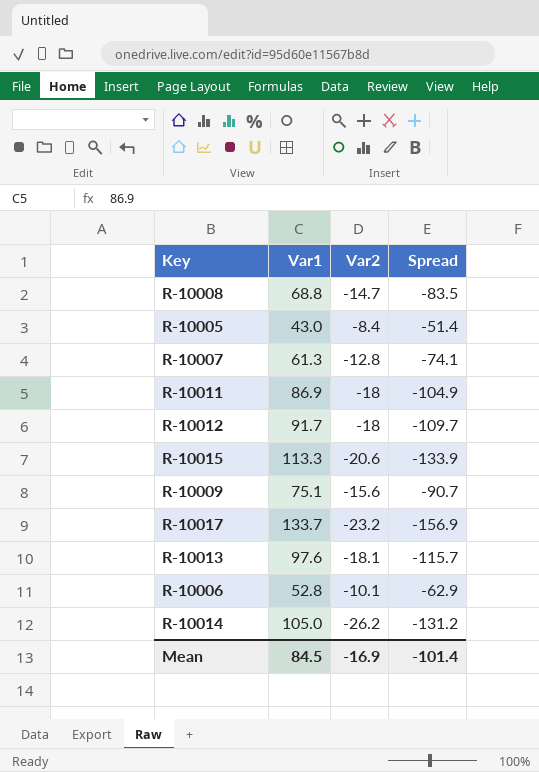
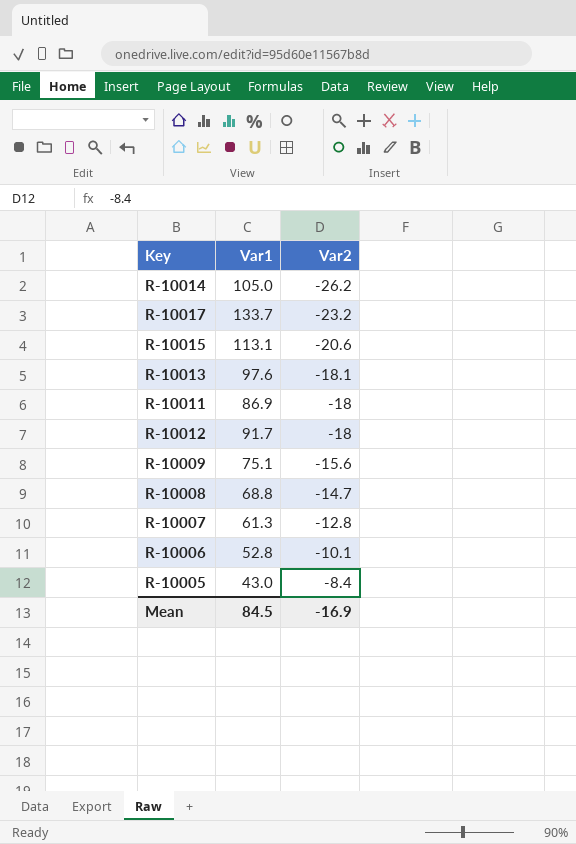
row order: none -> Var2 ascending
column Spread | formula: [Var2] - [Var1] -> none
R-10015 | Var1: 113.3 -> 113.1

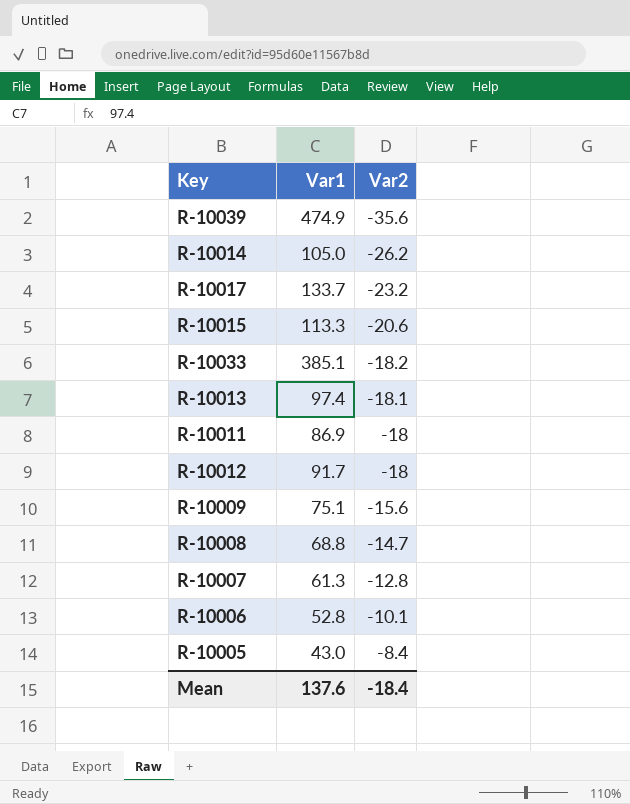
row R-10039: none -> 474.9 | -35.6
R-10015 | Var1: 113.1 -> 113.3
row R-10033: none -> 385.1 | -18.2
R-10013 | Var1: 97.6 -> 97.4
Mean | Var1: 84.5 -> 137.6
Mean | Var2: -16.9 -> -18.4

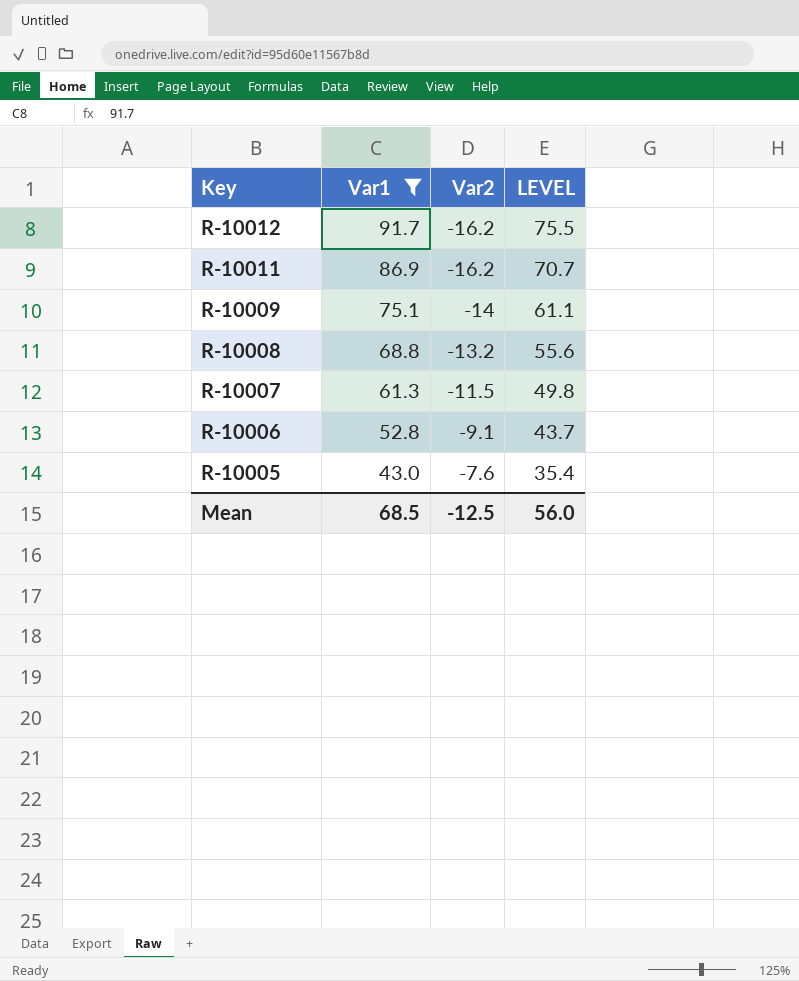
filter: none -> Var1 <= 91.7
row order: Var2 ascending -> Key descending
column LEVEL | formula: none -> [Var1] + [Var2]
R-10012 | Var2: -18 -> -16.2
R-10011 | Var2: -18 -> -16.2
R-10009 | Var2: -15.6 -> -14
R-10008 | Var2: -14.7 -> -13.2
R-10007 | Var2: -12.8 -> -11.5
R-10006 | Var2: -10.1 -> -9.1
R-10005 | Var2: -8.4 -> -7.6
Mean | Var1: 137.6 -> 68.5
Mean | Var2: -18.4 -> -12.5

